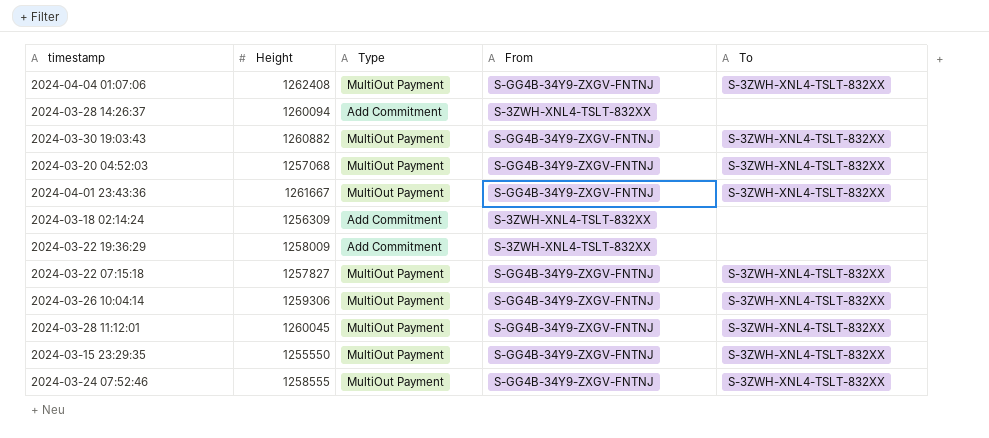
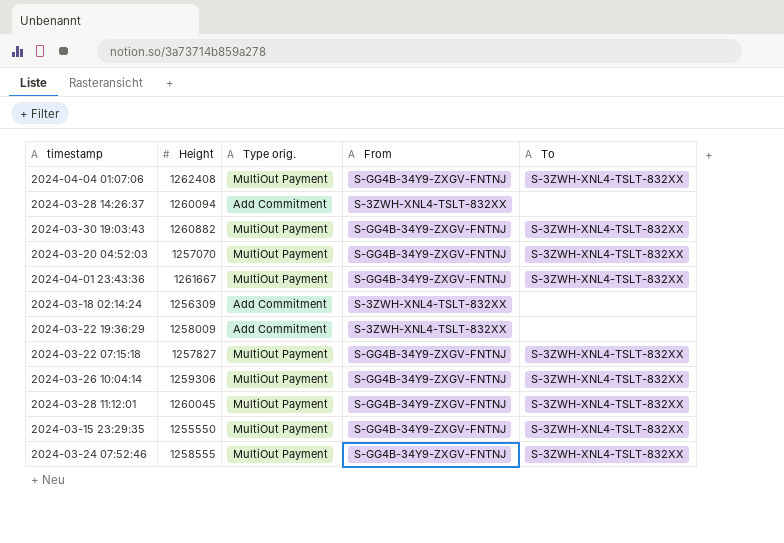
column name: Type -> Type orig.
2024-03-20 04:52:03 | Height: 1257068 -> 1257070

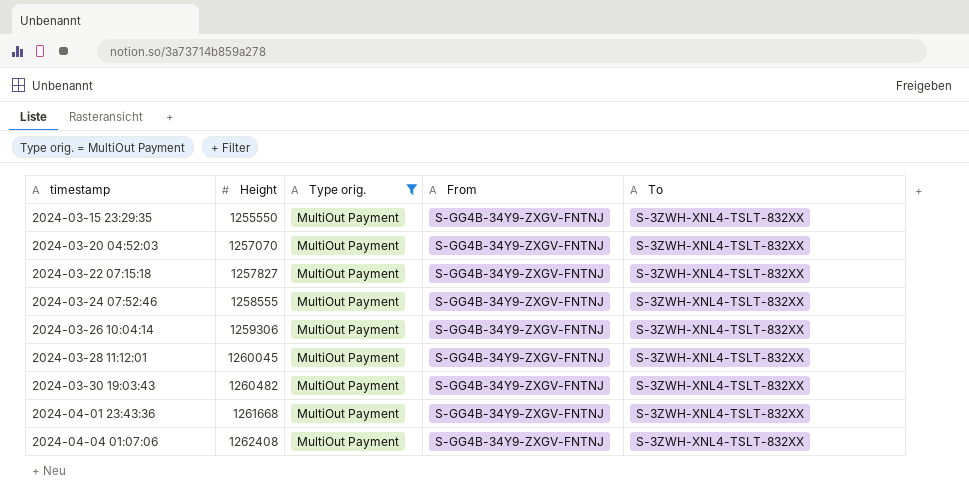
filter: none -> Type orig. = MultiOut Payment
row order: none -> timestamp ascending
2024-03-30 19:03:43 | Height: 1260882 -> 1260482
2024-04-01 23:43:36 | Height: 1261667 -> 1261668

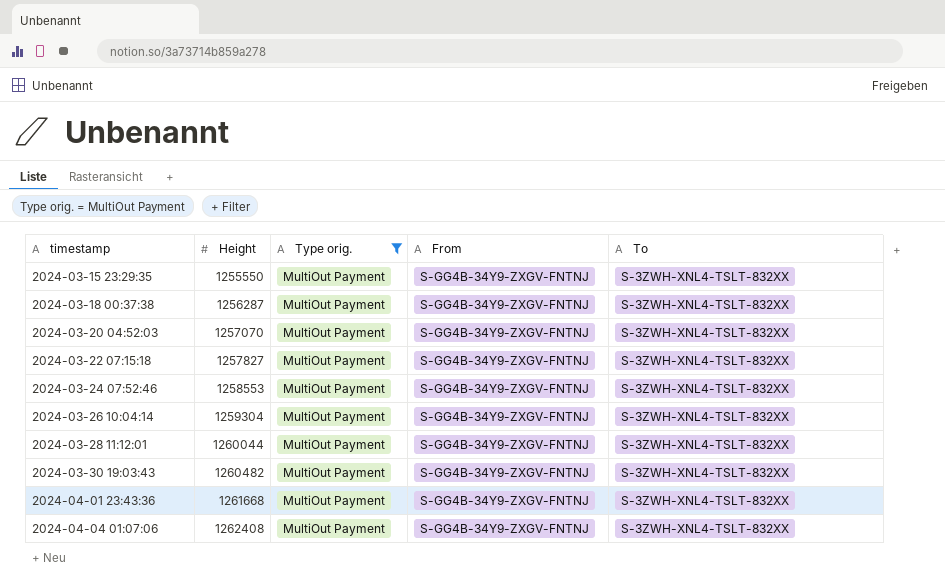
row 2024-03-18 00:37:38: none -> 1256287 | MultiOut Payment | S-GG4B-34Y9-ZXGV-FNTNJ | S-3ZWH-XNL4-TSLT-832XX
2024-03-24 07:52:46 | Height: 1258555 -> 1258553
2024-03-26 10:04:14 | Height: 1259306 -> 1259304
2024-03-28 11:12:01 | Height: 1260045 -> 1260044

